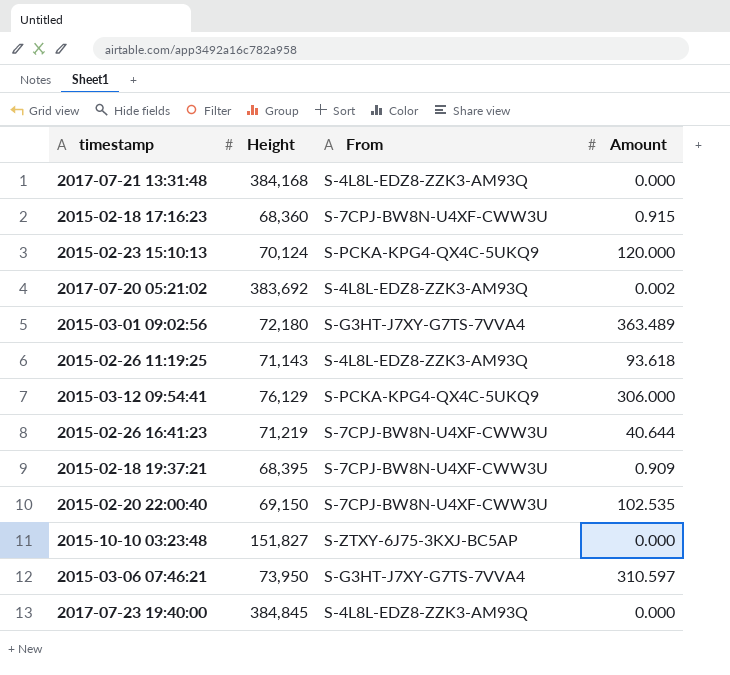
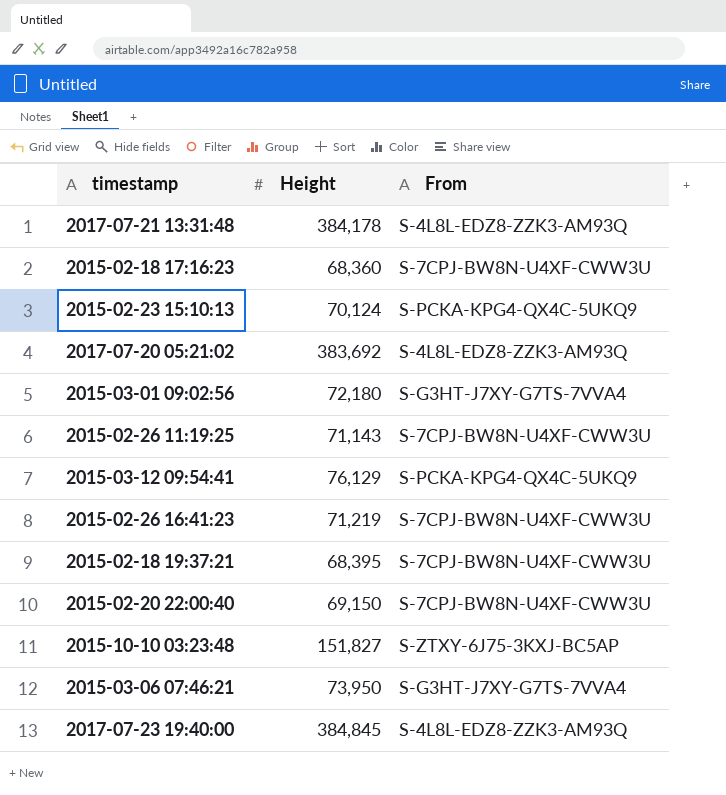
column Amount | position: 4 -> none
2017-07-21 13:31:48 | Height: 384,168 -> 384,178
2015-02-26 11:19:25 | From: S-4L8L-EDZ8-ZZK3-AM93Q -> S-7CPJ-BW8N-U4XF-CWW3U

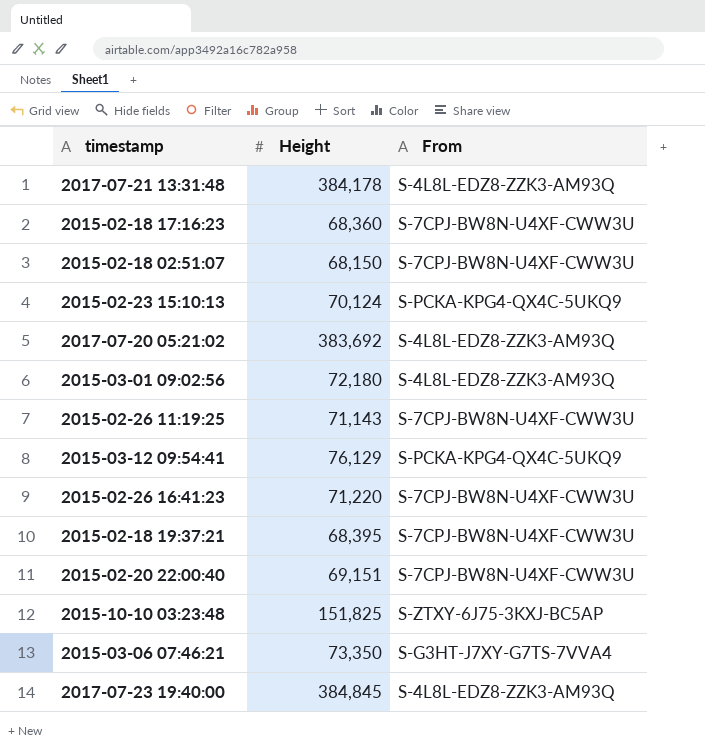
row 2015-02-18 02:51:07: none -> 68,150 | S-7CPJ-BW8N-U4XF-CWW3U
2015-03-01 09:02:56 | From: S-G3HT-J7XY-G7TS-7VVA4 -> S-4L8L-EDZ8-ZZK3-AM93Q
2015-02-26 16:41:23 | Height: 71,219 -> 71,220
2015-02-20 22:00:40 | Height: 69,150 -> 69,151
2015-10-10 03:23:48 | Height: 151,827 -> 151,825
2015-03-06 07:46:21 | Height: 73,950 -> 73,350

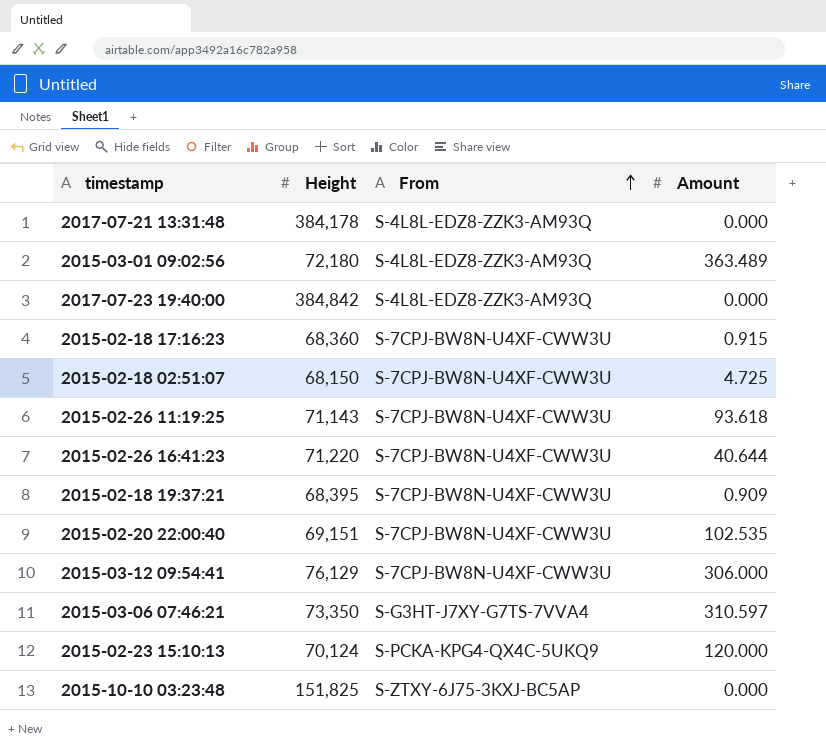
row order: none -> From ascending
column Amount | position: none -> 4
row 2017-07-20 05:21:02: 383,692 | S-4L8L-EDZ8-ZZK3-AM93Q -> none
2017-07-23 19:40:00 | Height: 384,845 -> 384,842
2015-03-12 09:54:41 | From: S-PCKA-KPG4-QX4C-5UKQ9 -> S-7CPJ-BW8N-U4XF-CWW3U

